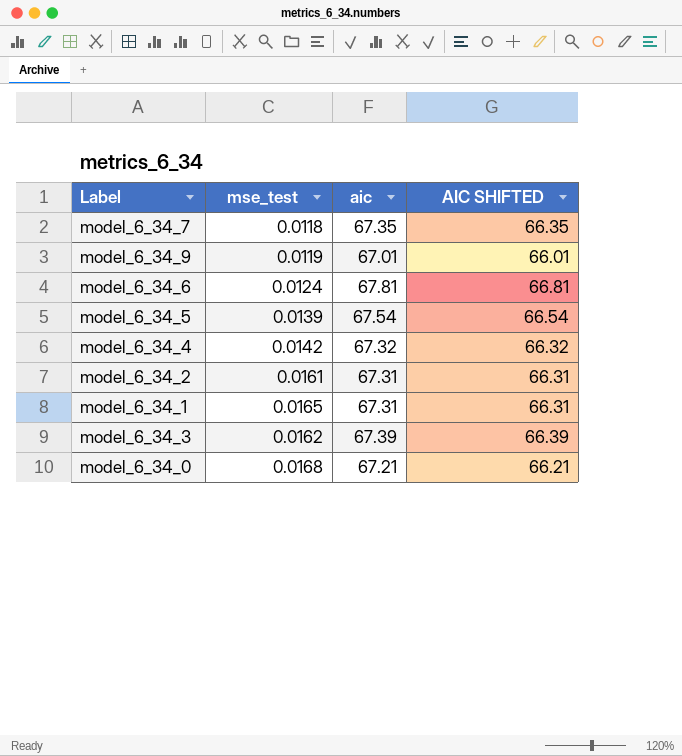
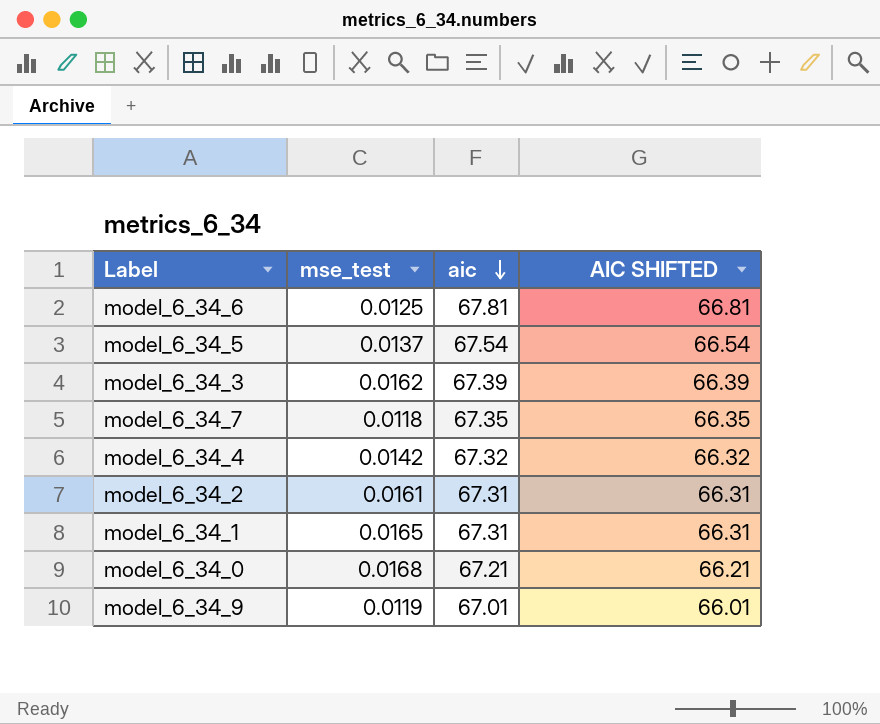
row order: none -> aic descending
model_6_34_6 | mse_test: 0.0124 -> 0.0125
model_6_34_5 | mse_test: 0.0139 -> 0.0137

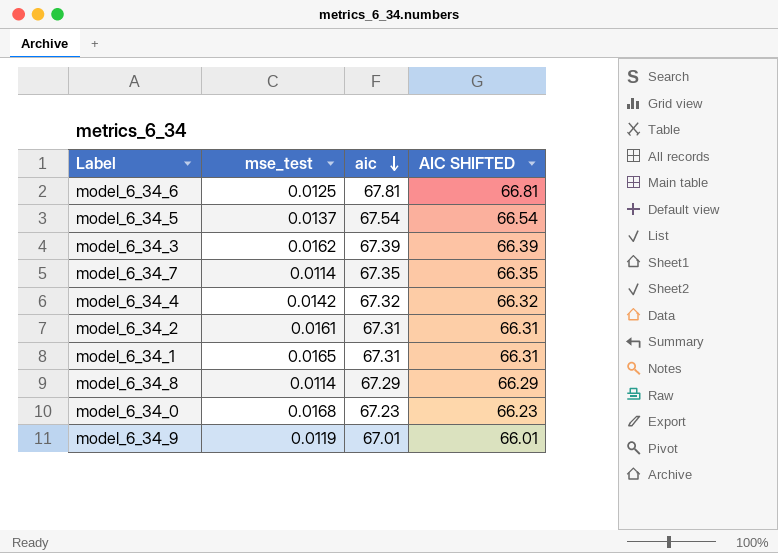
model_6_34_7 | mse_test: 0.0118 -> 0.0114
row model_6_34_8: none -> 0.0114 | 67.29 | 66.29
model_6_34_0 | aic: 67.21 -> 67.23
model_6_34_0 | AIC SHIFTED: 66.21 -> 66.23

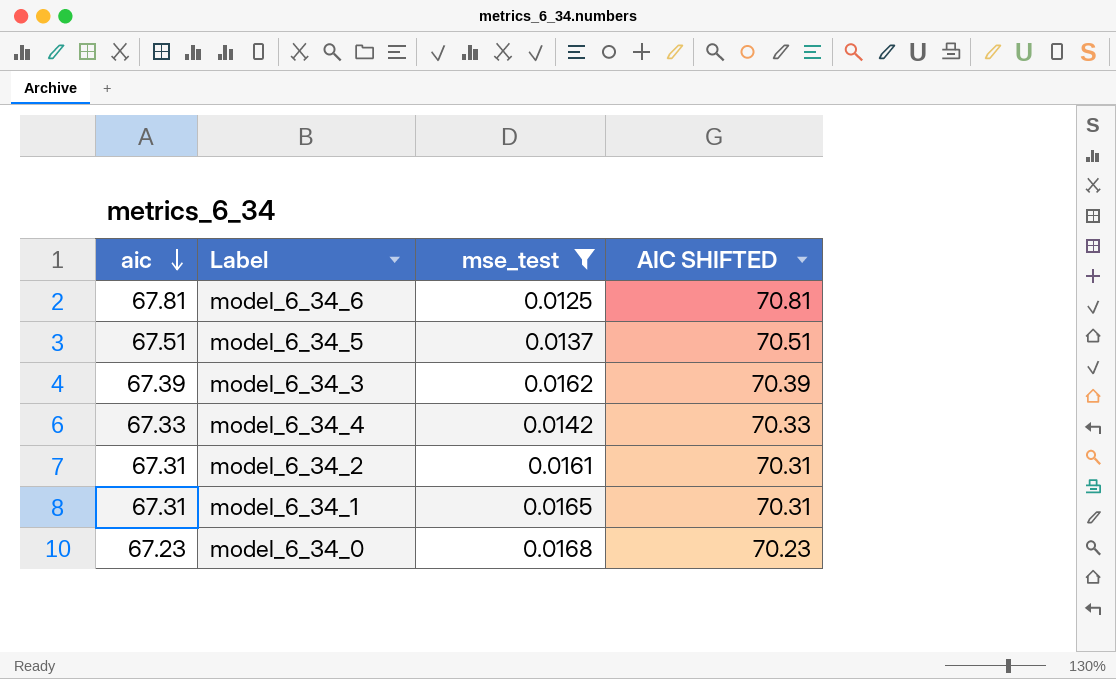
filter: none -> mse_test >= 0.0125
column aic | position: 3 -> 1
column AIC SHIFTED | formula: [aic] - 1 -> [aic] + 3
model_6_34_5 | aic: 67.54 -> 67.51
model_6_34_4 | aic: 67.32 -> 67.33

